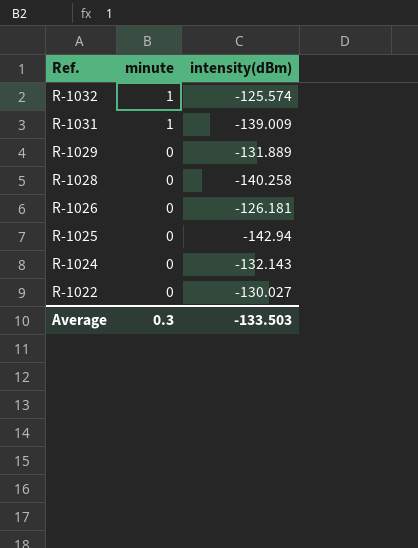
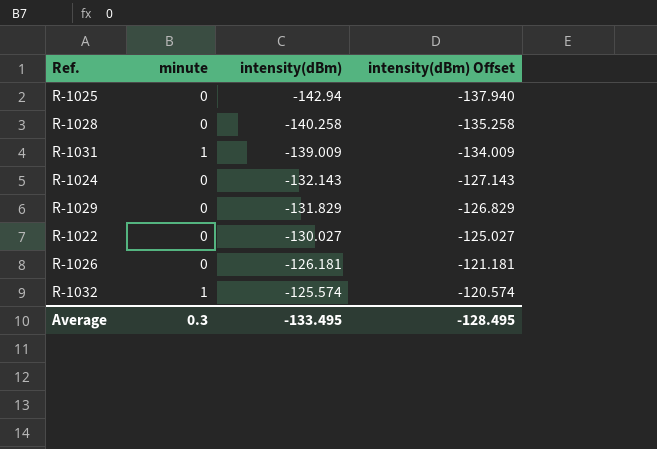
row order: Ref. descending -> intensity(dBm) ascending
column intensity(dBm) Offset | formula: none -> [intensity(dBm)] + 5
R-1029 | intensity(dBm): -131.889 -> -131.829
Average | intensity(dBm): -133.503 -> -133.495

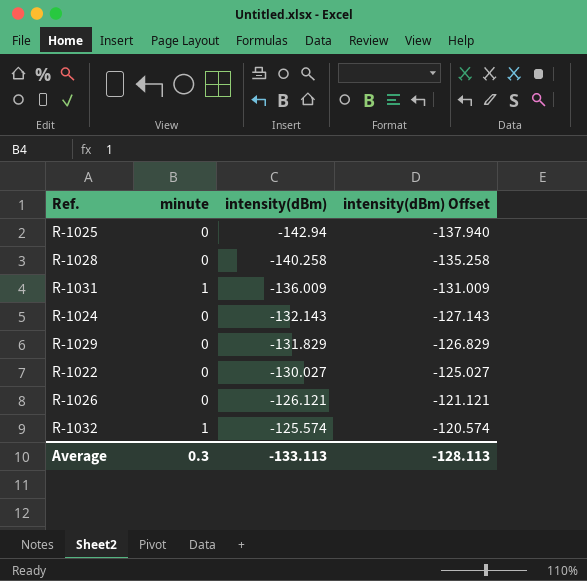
R-1031 | intensity(dBm): -139.009 -> -136.009
R-1031 | intensity(dBm) Offset: -134.009 -> -131.009
R-1026 | intensity(dBm): -126.181 -> -126.121
R-1026 | intensity(dBm) Offset: -121.181 -> -121.121
Average | intensity(dBm): -133.495 -> -133.113
Average | intensity(dBm) Offset: -128.495 -> -128.113

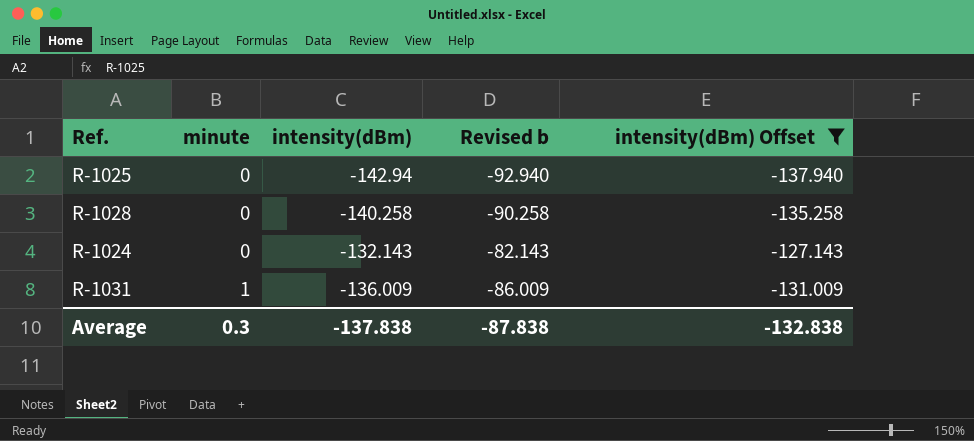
filter: none -> intensity(dBm) Offset <= -127.143
row order: intensity(dBm) ascending -> minute ascending
column Revised b | formula: none -> [intensity(dBm)] + 50
Average | intensity(dBm): -133.113 -> -137.838
Average | intensity(dBm) Offset: -128.113 -> -132.838

